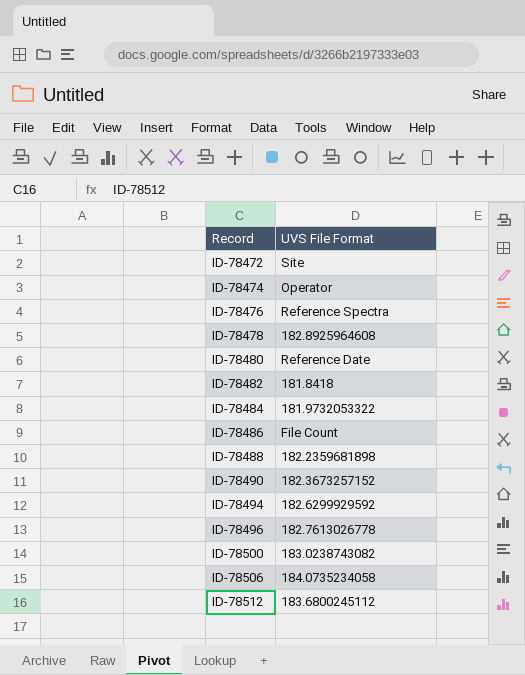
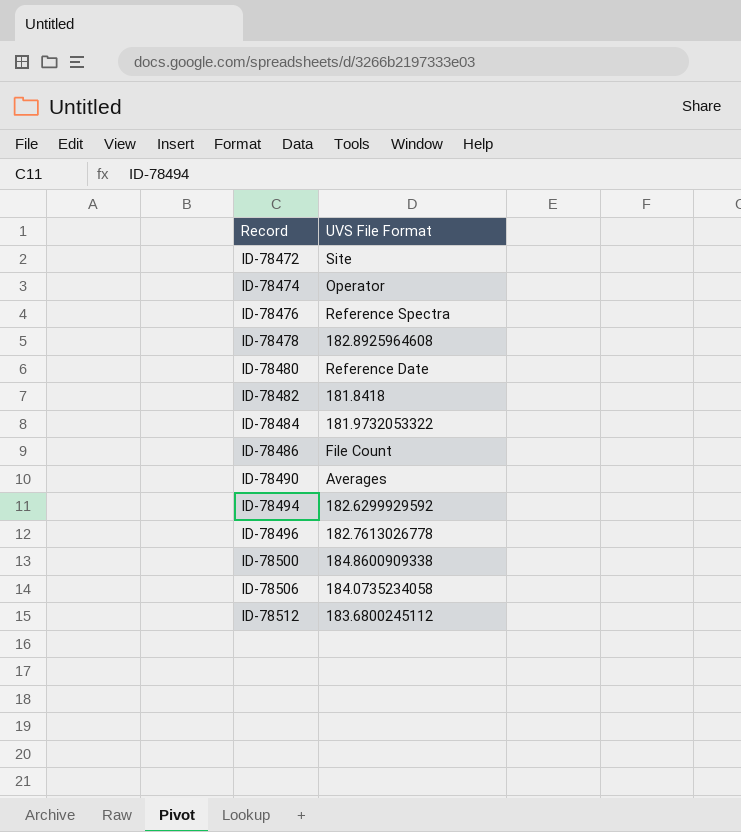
row ID-78488: 182.2359681898 -> none
ID-78490 | UVS File Format: 182.3673257152 -> Averages
ID-78500 | UVS File Format: 183.0238743082 -> 184.8600909338

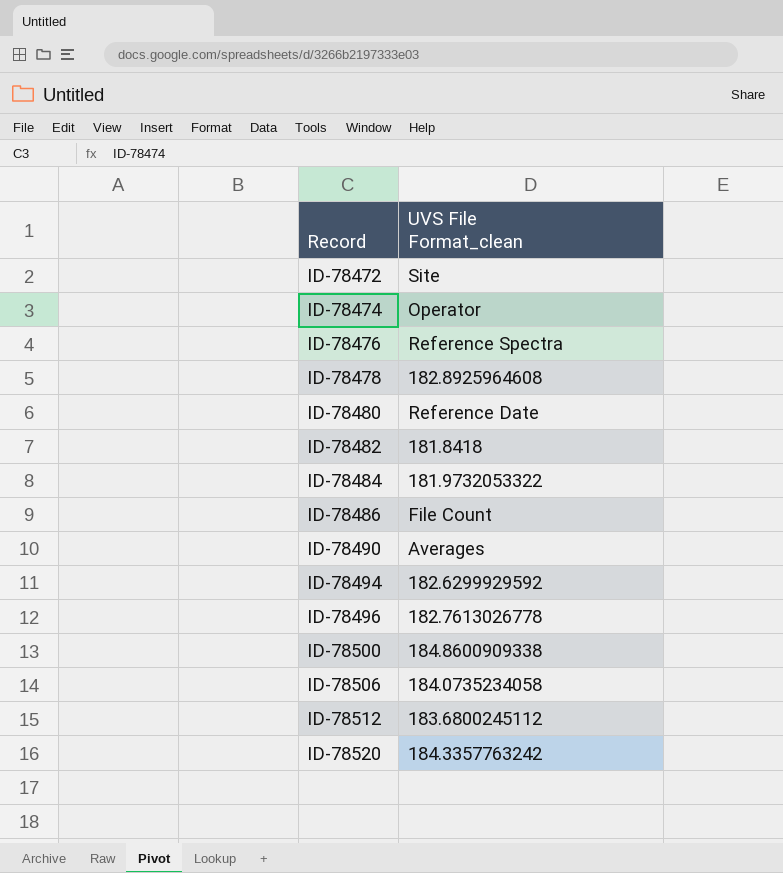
column name: UVS File Format -> UVS File Format_clean
row ID-78520: none -> 184.3357763242

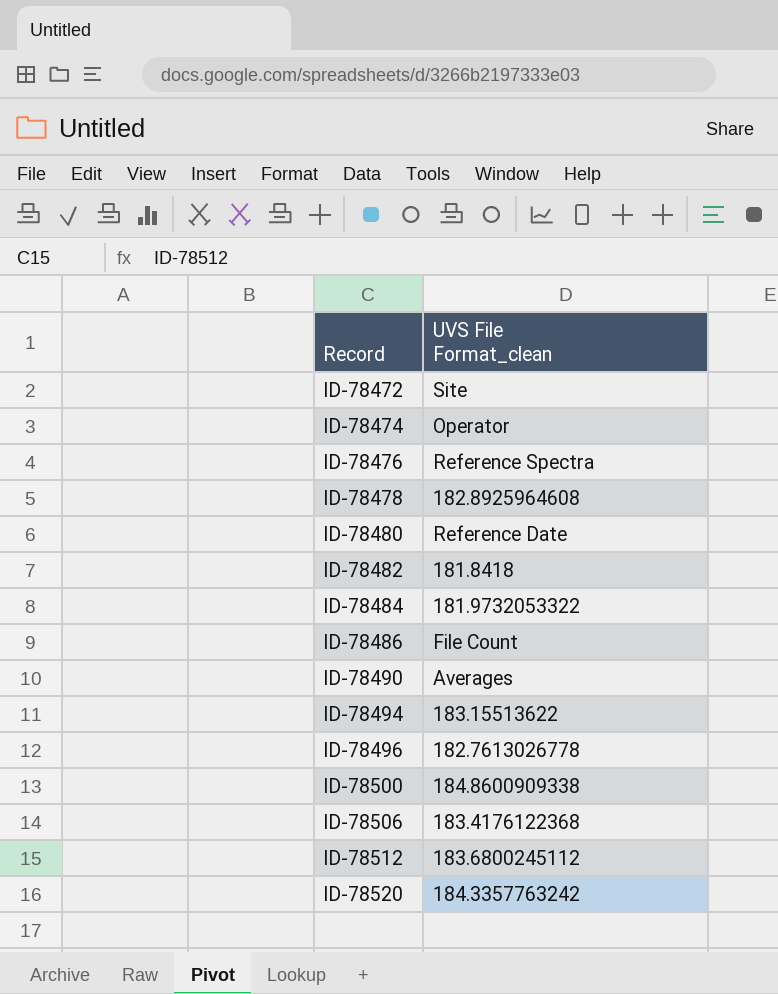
ID-78494 | UVS File Format_clean: 182.6299929592 -> 183.15513622
ID-78506 | UVS File Format_clean: 184.0735234058 -> 183.4176122368

